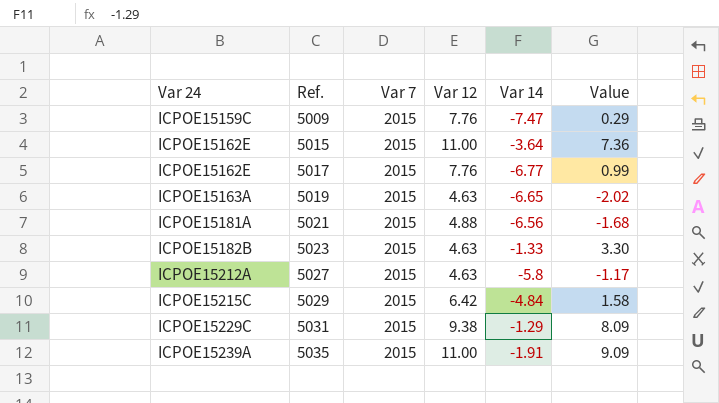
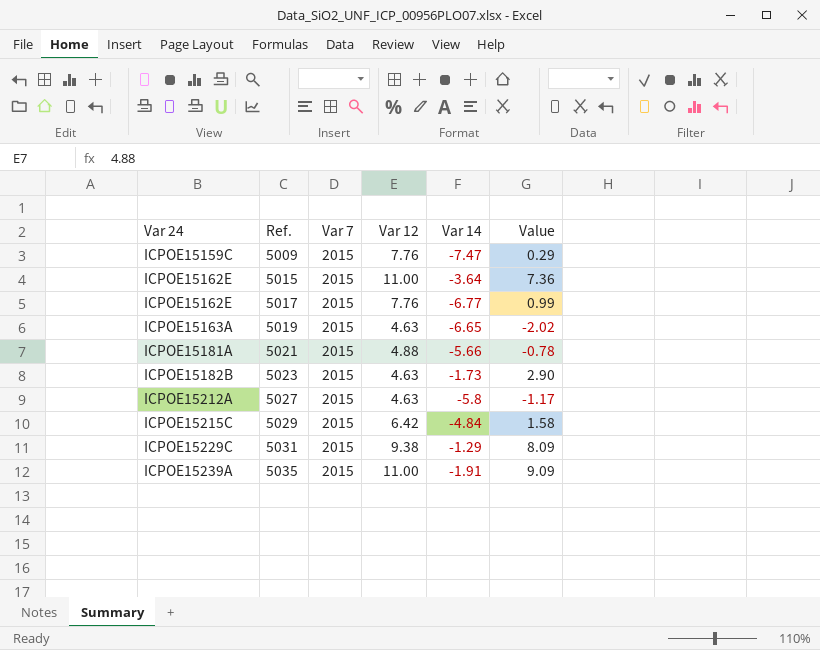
5021 | Var 14: -6.56 -> -5.66
5021 | Value: -1.68 -> -0.78
5023 | Var 14: -1.33 -> -1.73
5023 | Value: 3.30 -> 2.90

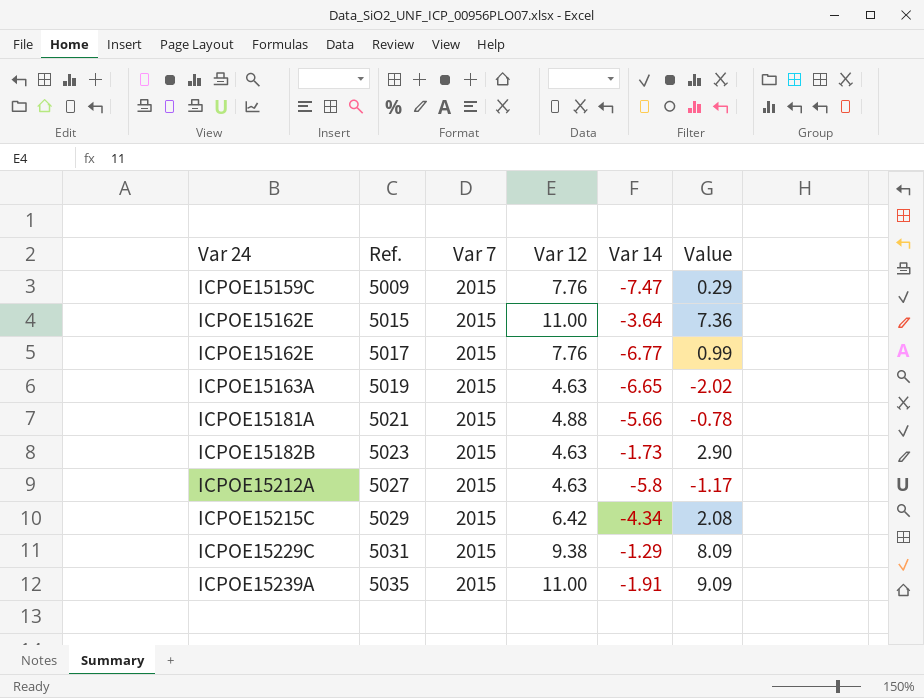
5029 | Var 14: -4.84 -> -4.34
5029 | Value: 1.58 -> 2.08

